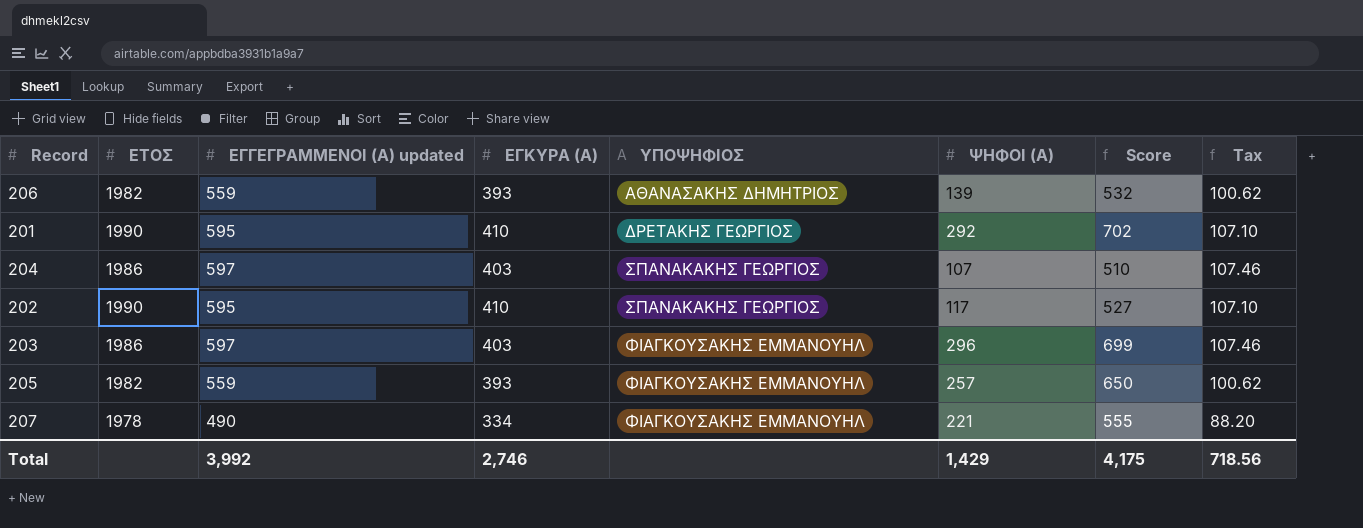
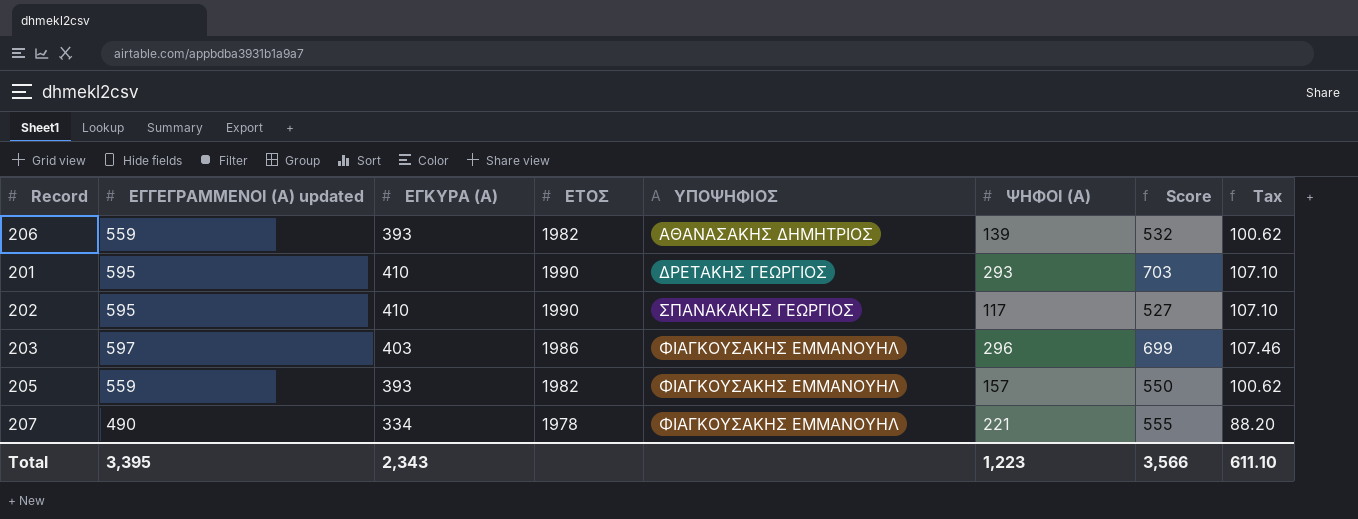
column ΕΤΟΣ | position: 2 -> 4
row 204: 1986 | 597 | 403 | ΣΠΑΝΑΚΑΚΗΣ ΓΕΩΡΓΙΟΣ | 107 | 510 | 107.46 -> none
201 | ΨΗΦΟΙ (Α): 292 -> 293
201 | Score: 702 -> 703
205 | ΨΗΦΟΙ (Α): 257 -> 157
205 | Score: 650 -> 550
Total | ΕΓΓΕΓΡΑΜΜΕΝΟΙ (Α) updated: 3,992 -> 3,395
Total | ΕΓΚΥΡΑ (Α): 2,746 -> 2,343
Total | ΨΗΦΟΙ (Α): 1,429 -> 1,223
Total | Score: 4,175 -> 3,566
Total | Tax: 718.56 -> 611.10

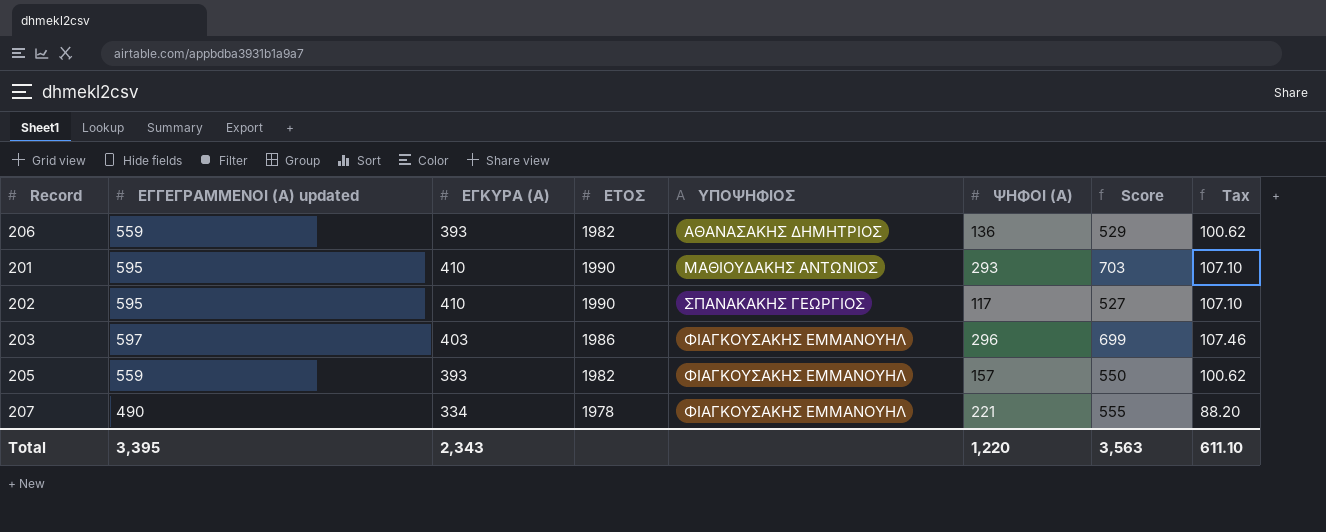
206 | ΨΗΦΟΙ (Α): 139 -> 136
206 | Score: 532 -> 529
201 | ΥΠΟΨΗΦΙΟΣ: ΔΡΕΤΑΚΗΣ ΓΕΩΡΓΙΟΣ -> ΜΑΘΙΟΥΔΑΚΗΣ ΑΝΤΩΝΙΟΣ
Total | ΨΗΦΟΙ (Α): 1,223 -> 1,220
Total | Score: 3,566 -> 3,563

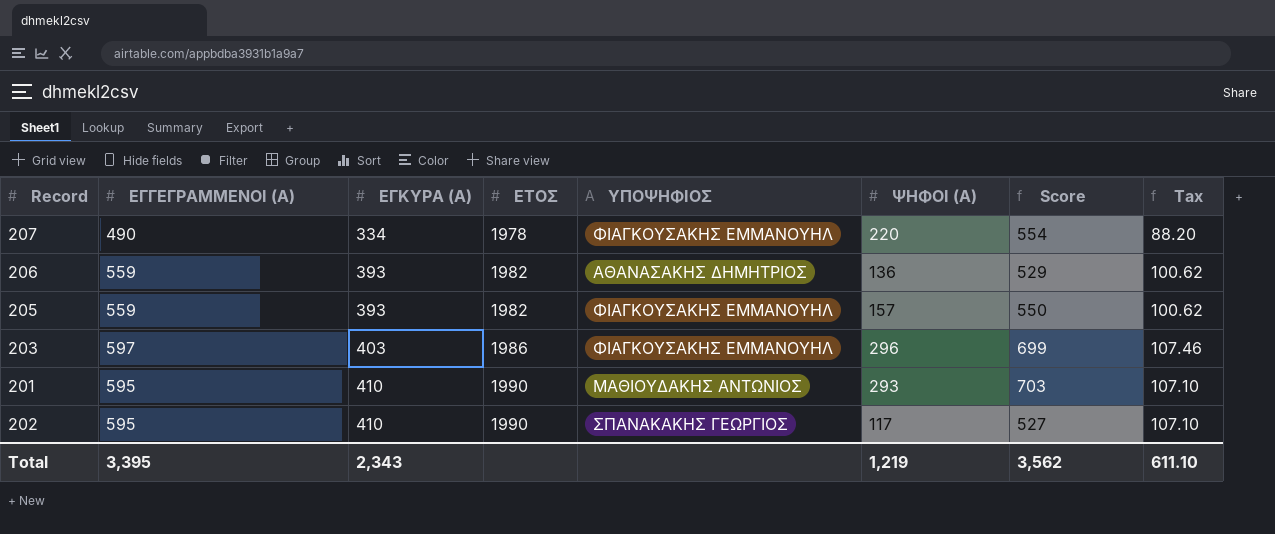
row order: ΥΠΟΨΗΦΙΟΣ ascending -> ΕΓΚΥΡΑ (Α) ascending
column name: ΕΓΓΕΓΡΑΜΜΕΝΟΙ (Α) updated -> ΕΓΓΕΓΡΑΜΜΕΝΟΙ (Α)
207 | ΨΗΦΟΙ (Α): 221 -> 220
207 | Score: 555 -> 554
Total | ΨΗΦΟΙ (Α): 1,220 -> 1,219
Total | Score: 3,563 -> 3,562

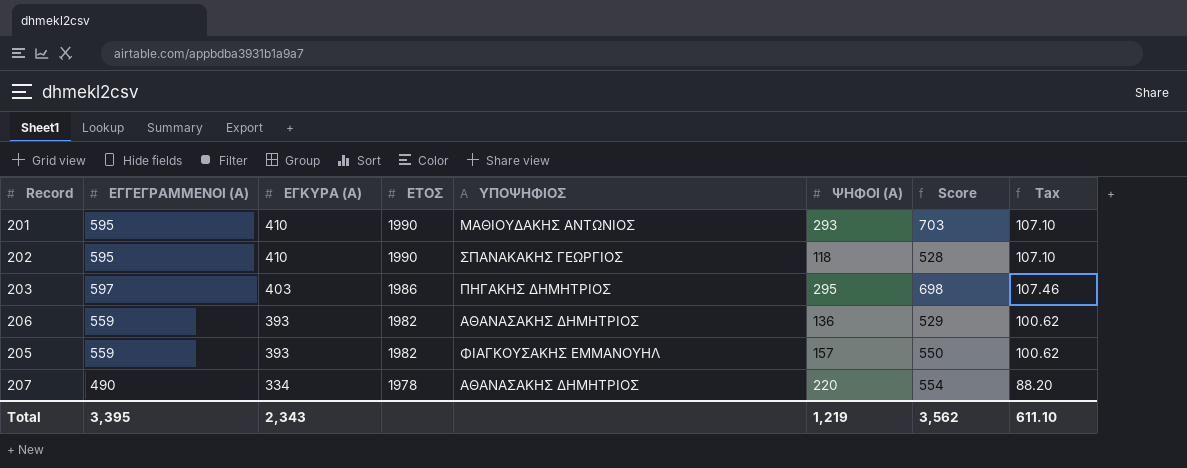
row order: ΕΓΚΥΡΑ (Α) ascending -> ΕΓΚΥΡΑ (Α) descending
202 | ΨΗΦΟΙ (Α): 117 -> 118
202 | Score: 527 -> 528
203 | ΥΠΟΨΗΦΙΟΣ: ΦΙΑΓΚΟΥΣΑΚΗΣ ΕΜΜΑΝΟΥΗΛ -> ΠΗΓΑΚΗΣ ΔΗΜΗΤΡΙΟΣ
203 | ΨΗΦΟΙ (Α): 296 -> 295
203 | Score: 699 -> 698
207 | ΥΠΟΨΗΦΙΟΣ: ΦΙΑΓΚΟΥΣΑΚΗΣ ΕΜΜΑΝΟΥΗΛ -> ΑΘΑΝΑΣΑΚΗΣ ΔΗΜΗΤΡΙΟΣ

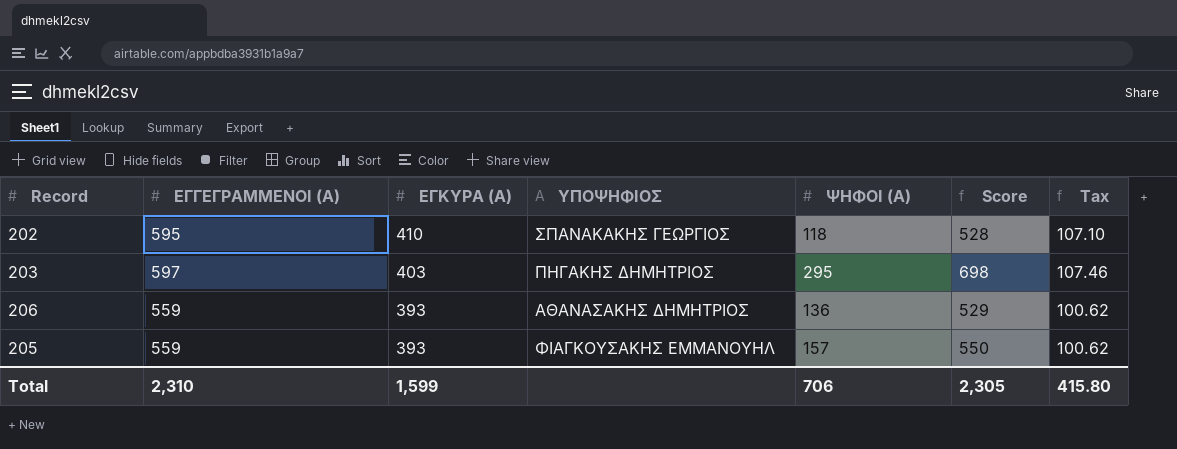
column ΕΤΟΣ | position: 4 -> none
row 201: 595 | 410 | 1990 | ΜΑΘΙΟΥΔΑΚΗΣ ΑΝΤΩΝΙΟΣ | 293 | 703 | 107.10 -> none
row 207: 490 | 334 | 1978 | ΑΘΑΝΑΣΑΚΗΣ ΔΗΜΗΤΡΙΟΣ | 220 | 554 | 88.20 -> none
Total | ΕΓΓΕΓΡΑΜΜΕΝΟΙ (Α): 3,395 -> 2,310
Total | ΕΓΚΥΡΑ (Α): 2,343 -> 1,599
Total | ΨΗΦΟΙ (Α): 1,219 -> 706
Total | Score: 3,562 -> 2,305
Total | Tax: 611.10 -> 415.80

